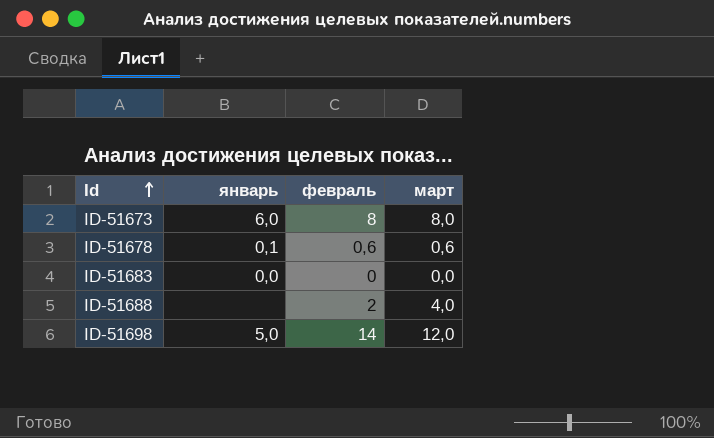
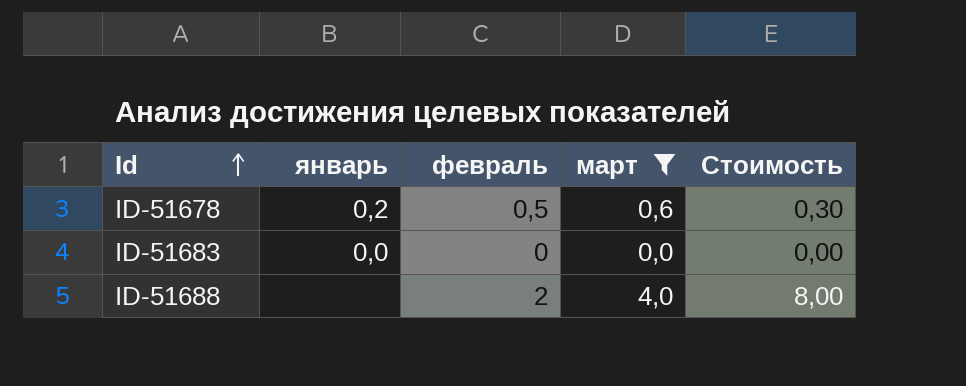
filter: none -> март <= 4,0
column Стоимость | formula: none -> [февраль] * [март]
ID-51678 | январь: 0,1 -> 0,2
ID-51678 | февраль: 0,6 -> 0,5

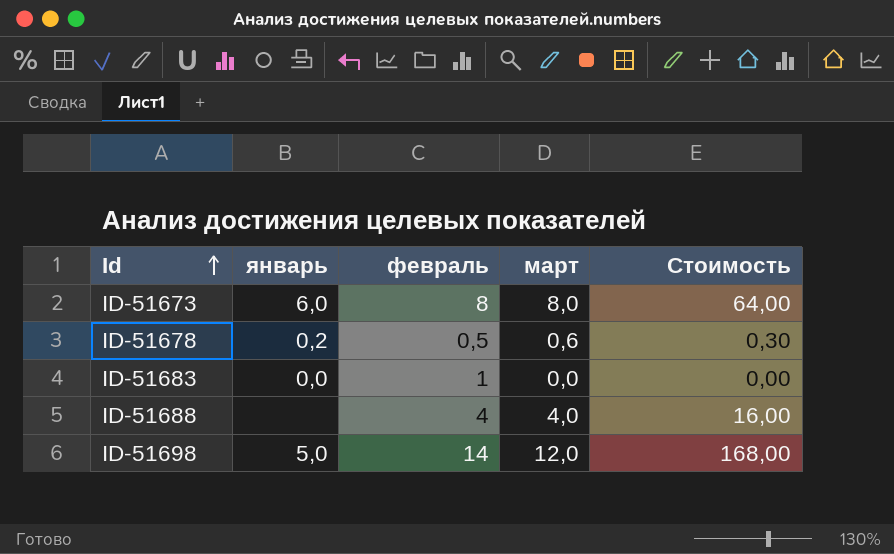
filter: март <= 4,0 -> none
ID-51683 | февраль: 0 -> 1
ID-51688 | февраль: 2 -> 4
ID-51688 | Стоимость: 8,00 -> 16,00

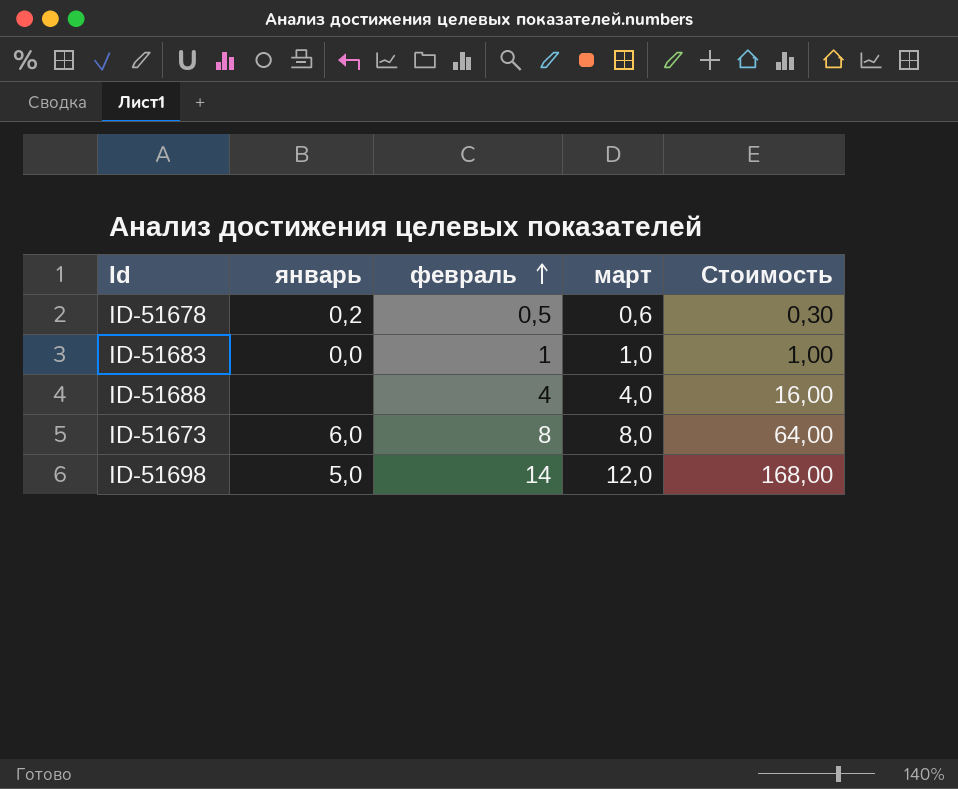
row order: Id ascending -> февраль ascending
ID-51683 | март: 0,0 -> 1,0
ID-51683 | Стоимость: 0,00 -> 1,00

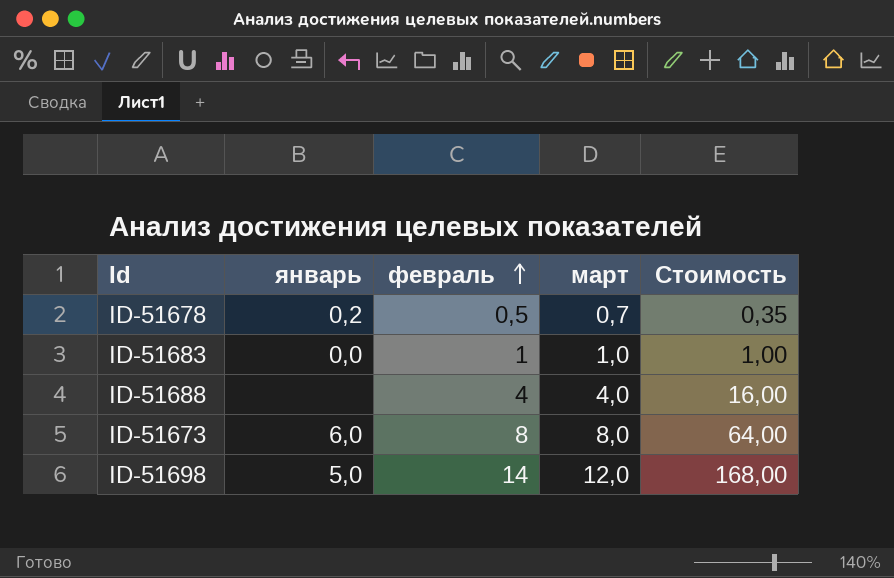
ID-51678 | март: 0,6 -> 0,7
ID-51678 | Стоимость: 0,30 -> 0,35

